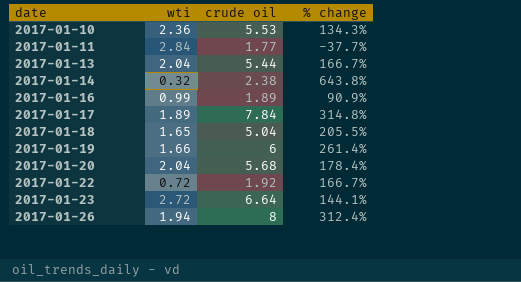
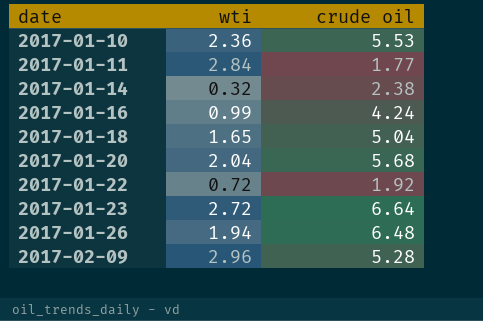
column % change | formula: ([crude oil] - [wti]) / [wti] -> none
row 2017-01-13: 2.04 | 5.44 | 166.7% -> none
row 2017-01-17: 1.89 | 7.84 | 314.8% -> none
row 2017-01-19: 1.66 | 6 | 261.4% -> none
2017-01-16 | crude oil: 1.89 -> 4.24
2017-01-26 | crude oil: 8 -> 6.48
row 2017-02-09: none -> 2.96 | 5.28

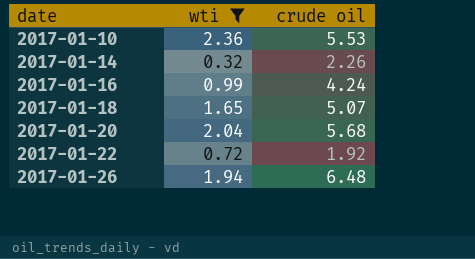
filter: none -> wti <= 2.36
2017-01-14 | crude oil: 2.38 -> 2.26
2017-01-18 | crude oil: 5.04 -> 5.07

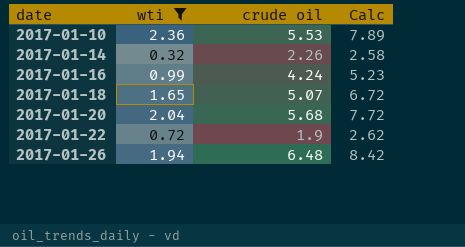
column Calc | formula: none -> [wti] + [crude oil]
2017-01-22 | crude oil: 1.92 -> 1.9

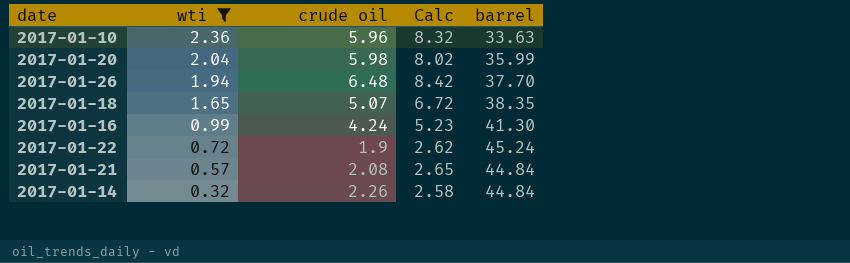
row order: date ascending -> wti descending
column barrel | position: none -> 5
2017-01-10 | crude oil: 5.53 -> 5.96
2017-01-10 | Calc: 7.89 -> 8.32
2017-01-20 | crude oil: 5.68 -> 5.98
2017-01-20 | Calc: 7.72 -> 8.02
row 2017-01-21: none -> 0.57 | 2.08 | 2.65 | 44.84

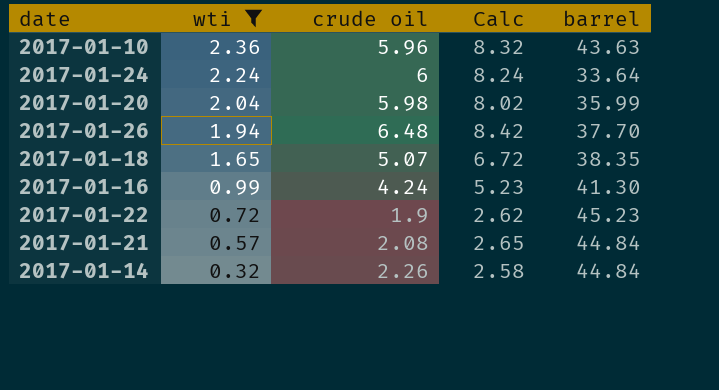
2017-01-10 | barrel: 33.63 -> 43.63
row 2017-01-24: none -> 2.24 | 6 | 8.24 | 33.64
2017-01-22 | barrel: 45.24 -> 45.23

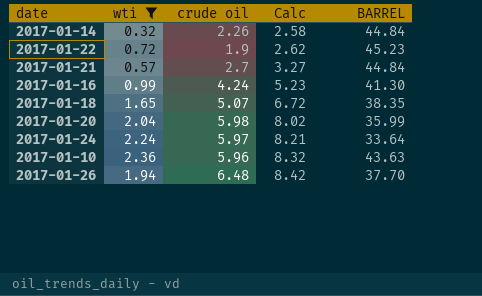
row order: wti descending -> Calc ascending
column name: barrel -> BARREL
2017-01-21 | crude oil: 2.08 -> 2.7
2017-01-21 | Calc: 2.65 -> 3.27
2017-01-24 | crude oil: 6 -> 5.97
2017-01-24 | Calc: 8.24 -> 8.21

